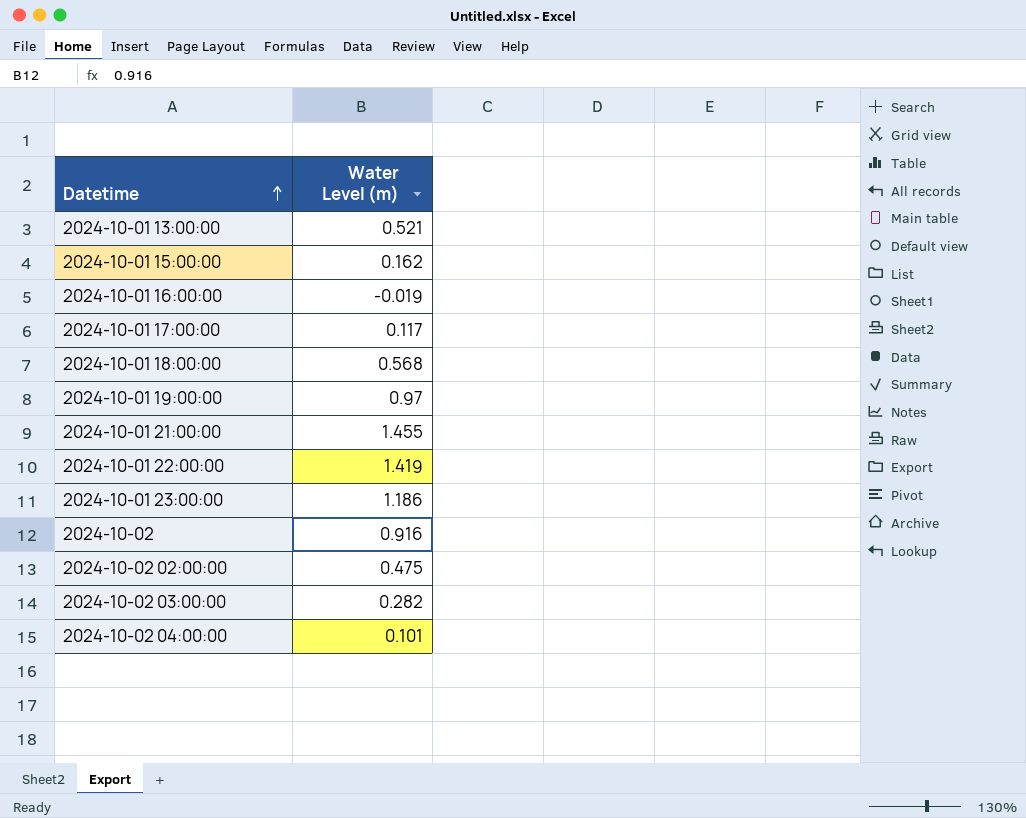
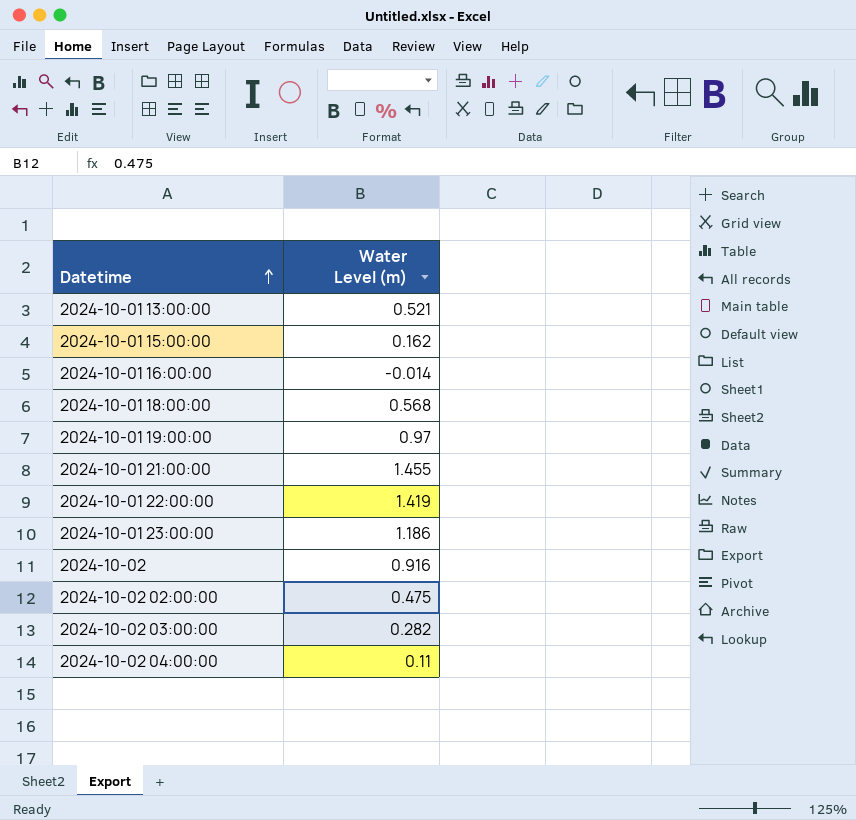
row 2024-10-01 17:00:00: 0.117 -> none
2024-10-01 16:00:00 | Water Level (m): -0.019 -> -0.014
2024-10-02 04:00:00 | Water Level (m): 0.101 -> 0.11

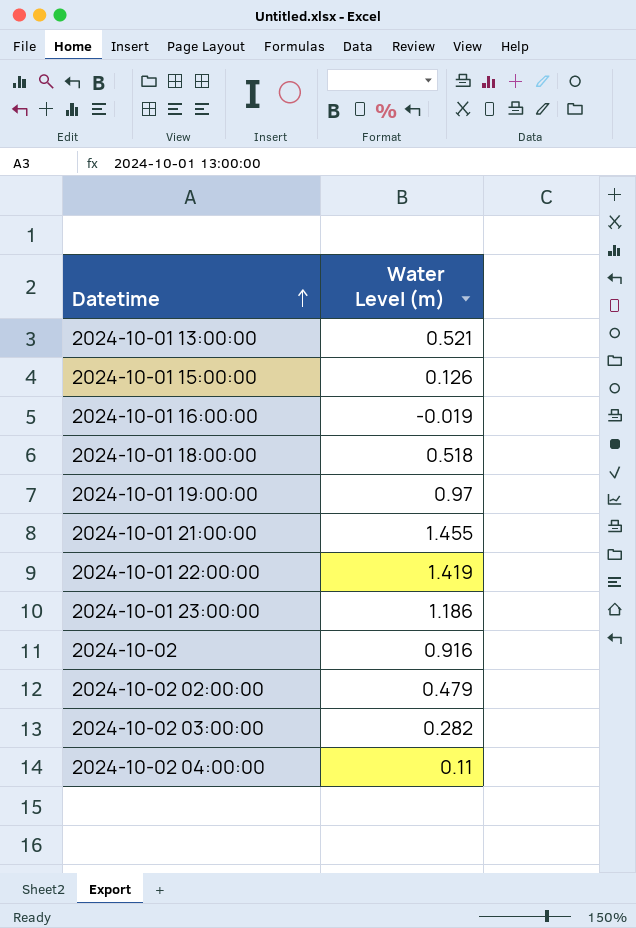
2024-10-01 15:00:00 | Water Level (m): 0.162 -> 0.126
2024-10-01 16:00:00 | Water Level (m): -0.014 -> -0.019
2024-10-01 18:00:00 | Water Level (m): 0.568 -> 0.518
2024-10-02 02:00:00 | Water Level (m): 0.475 -> 0.479

